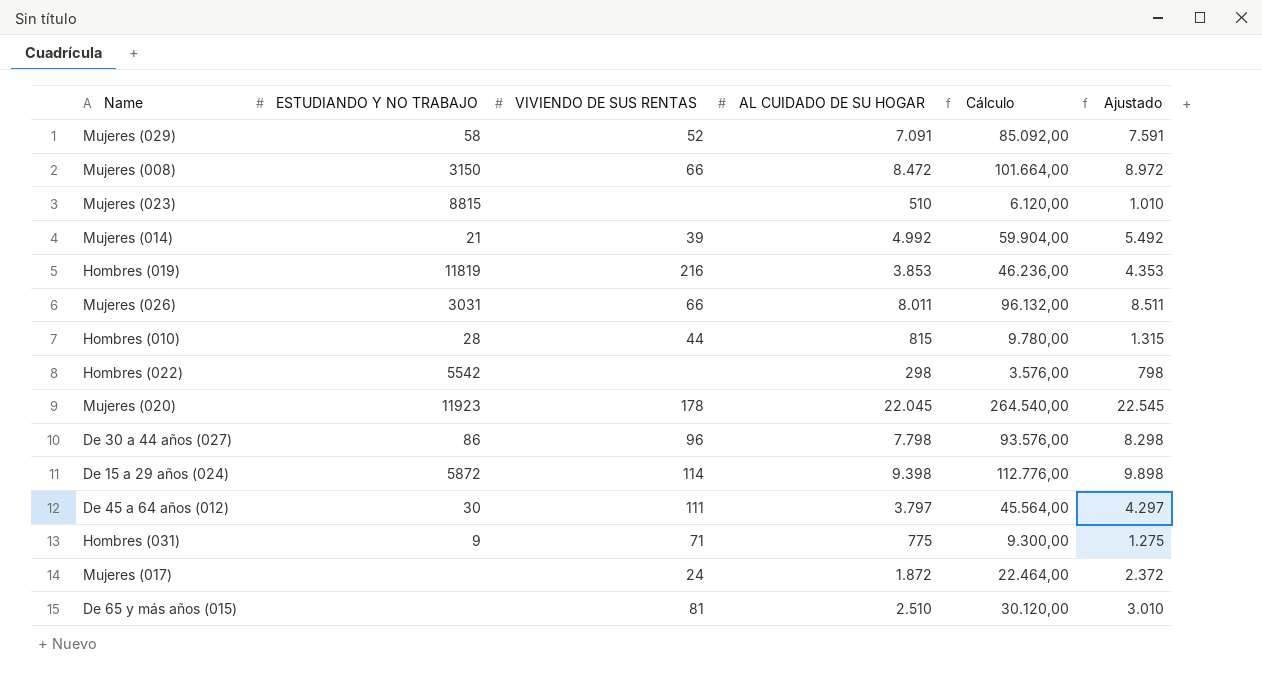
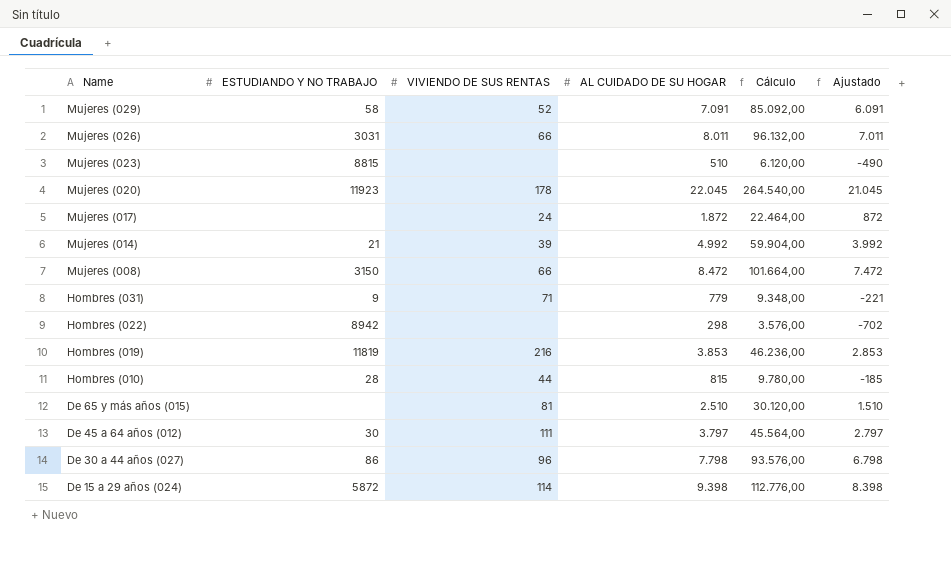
row order: none -> Name descending
column Ajustado | formula: [AL CUIDADO DE SU HOGAR] + 500 -> [AL CUIDADO DE SU HOGAR] - 1000
Hombres (031) | AL CUIDADO DE SU HOGAR: 775 -> 779
Hombres (031) | Cálculo: 9.300,00 -> 9.348,00
Hombres (022) | ESTUDIANDO Y NO TRABAJO: 5542 -> 8942

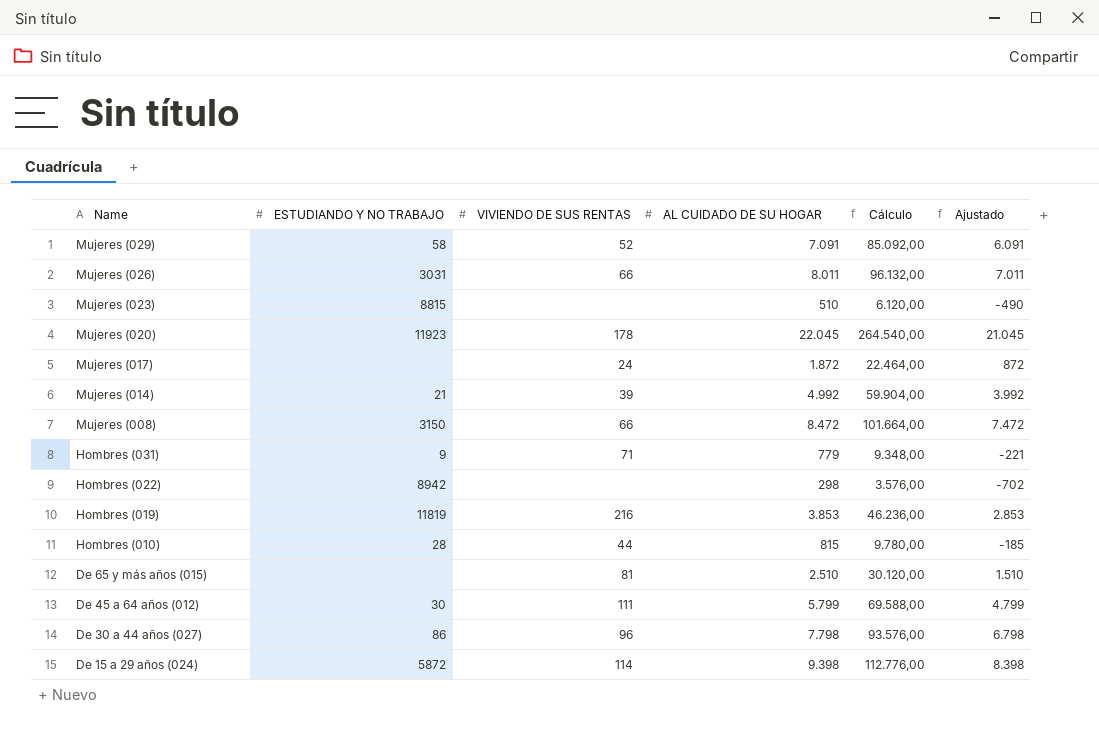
De 45 a 64 años (012) | AL CUIDADO DE SU HOGAR: 3.797 -> 5.799
De 45 a 64 años (012) | Cálculo: 45.564,00 -> 69.588,00
De 45 a 64 años (012) | Ajustado: 2.797 -> 4.799

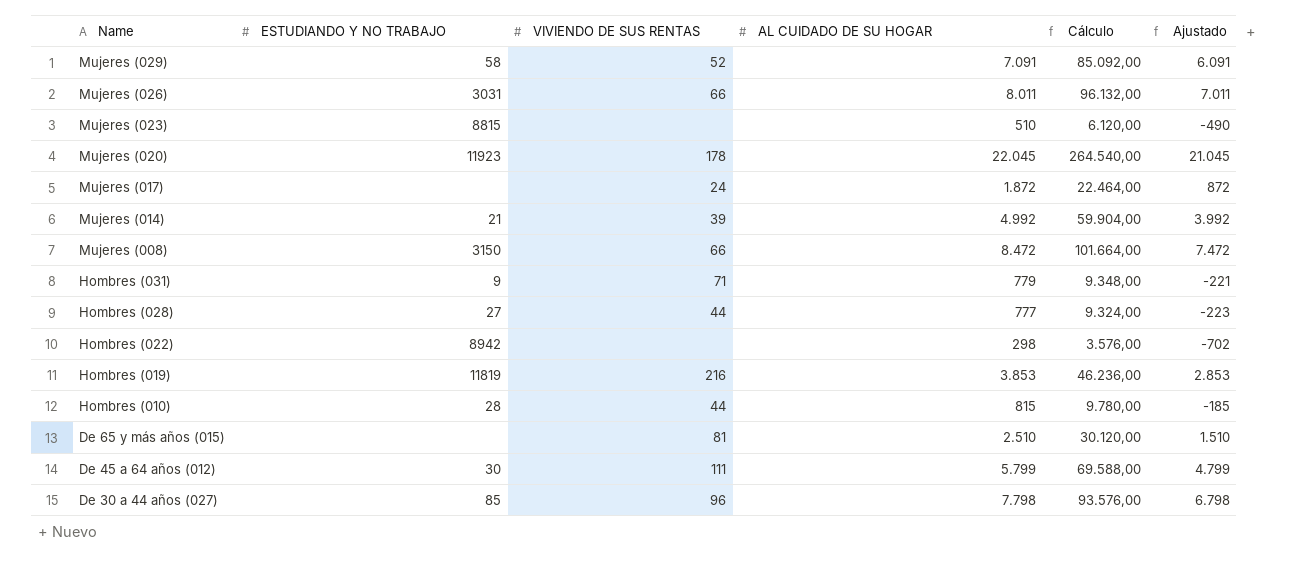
row De 15 a 29 años (024): 5872 | 114 | 9.398 | 112.776,00 | 8.398 -> none
row Hombres (028): none -> 27 | 44 | 777 | 9.324,00 | -223
De 30 a 44 años (027) | ESTUDIANDO Y NO TRABAJO: 86 -> 85

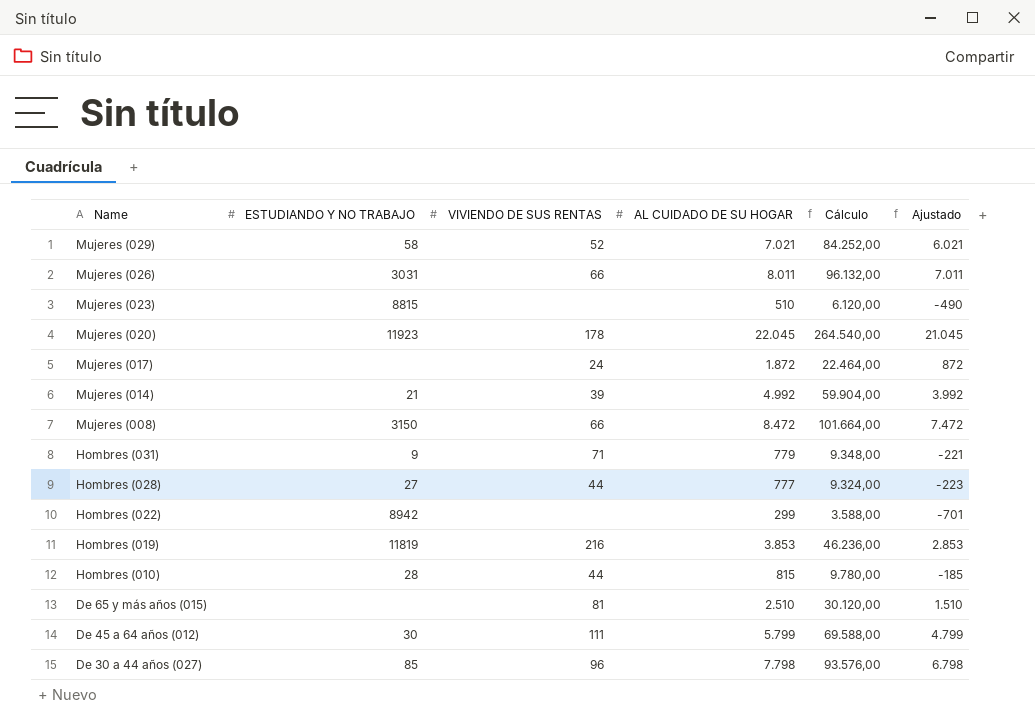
Mujeres (029) | AL CUIDADO DE SU HOGAR: 7.091 -> 7.021
Mujeres (029) | Cálculo: 85.092,00 -> 84.252,00
Mujeres (029) | Ajustado: 6.091 -> 6.021
Hombres (022) | AL CUIDADO DE SU HOGAR: 298 -> 299
Hombres (022) | Cálculo: 3.576,00 -> 3.588,00
Hombres (022) | Ajustado: -702 -> -701

